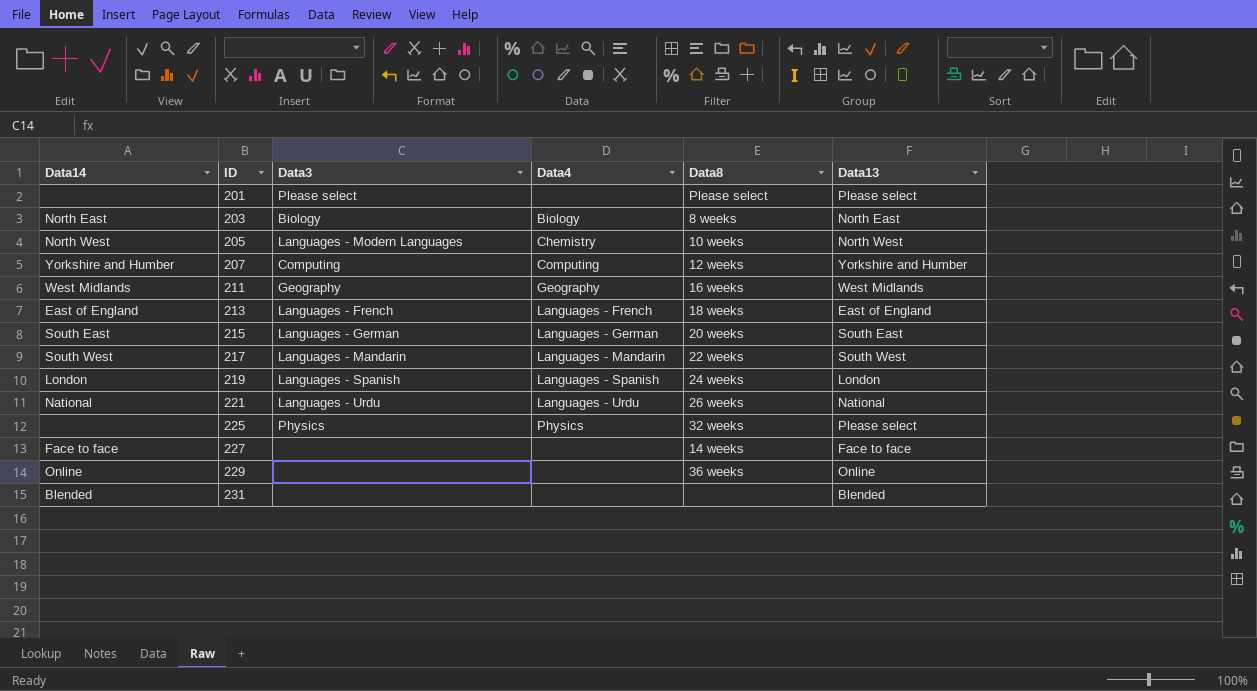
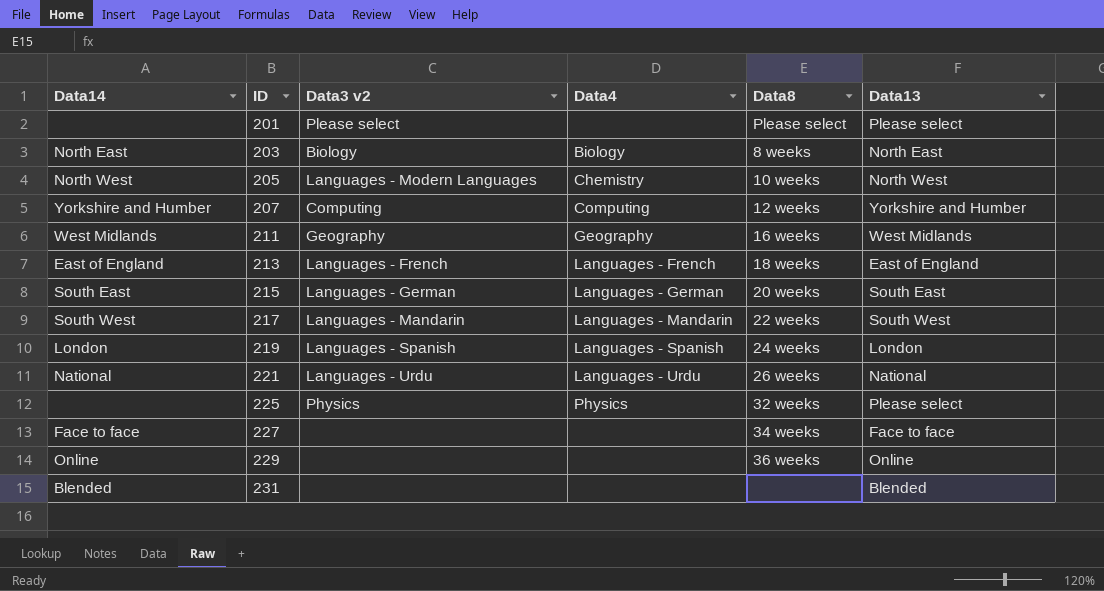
column name: Data3 -> Data3 v2
227 | Data8: 14 weeks -> 34 weeks

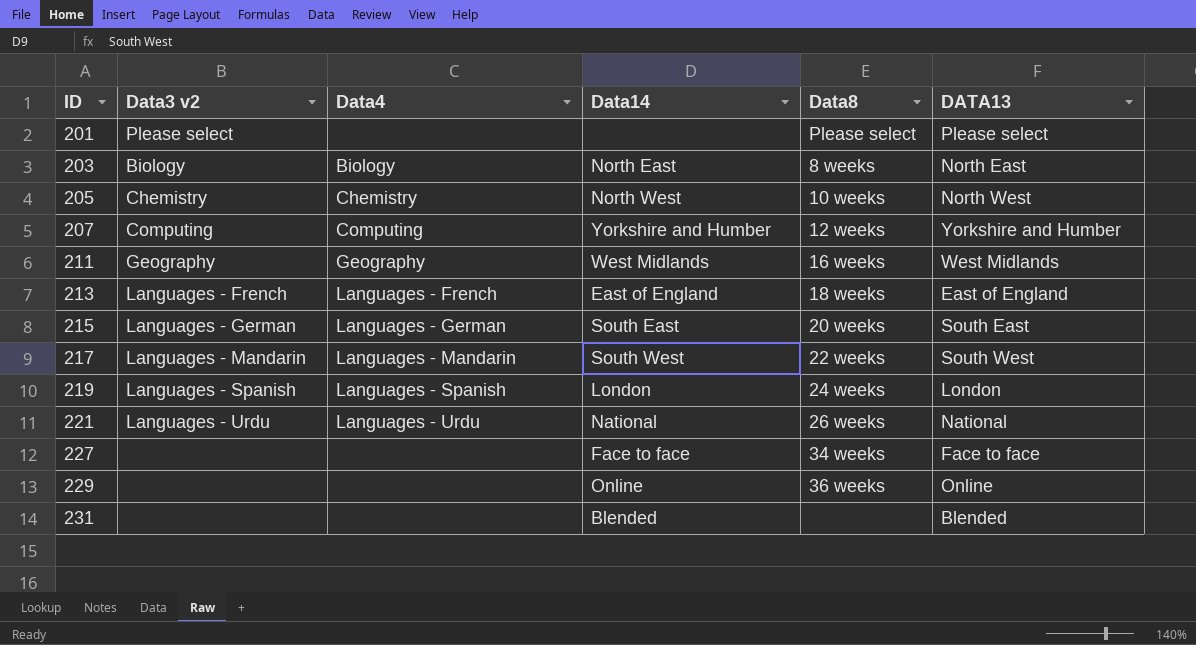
column Data14 | position: 1 -> 4
column name: Data13 -> DATA13
row 225: none | Physics | Physics | 32 weeks | Please select -> none
205 | Data3 v2: Languages - Modern Languages -> Chemistry

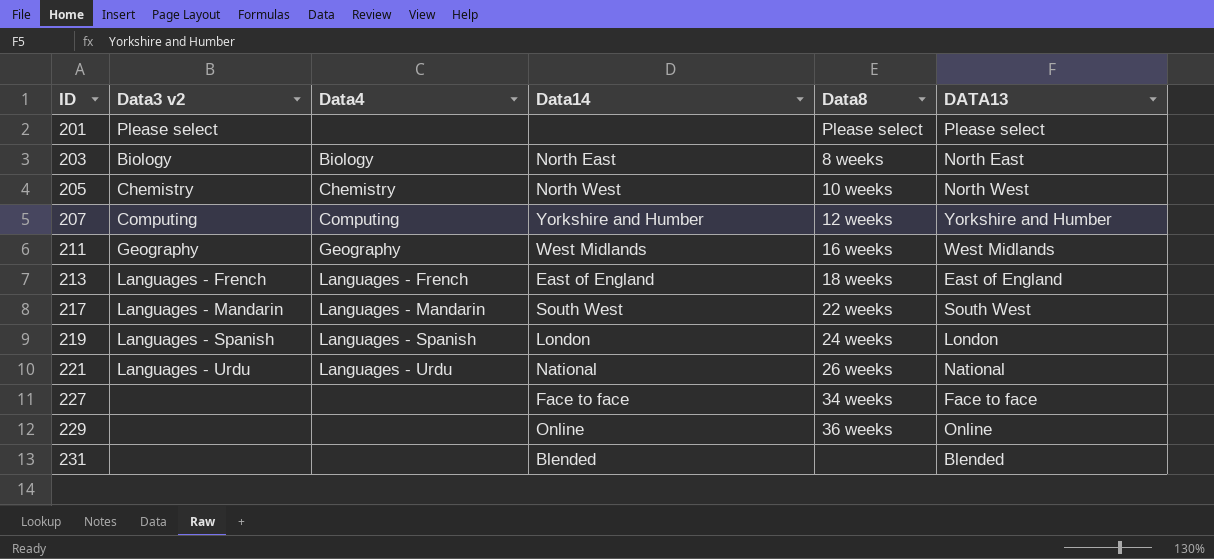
row 215: Languages - German | Languages - German | South East | 20 weeks | South East -> none

